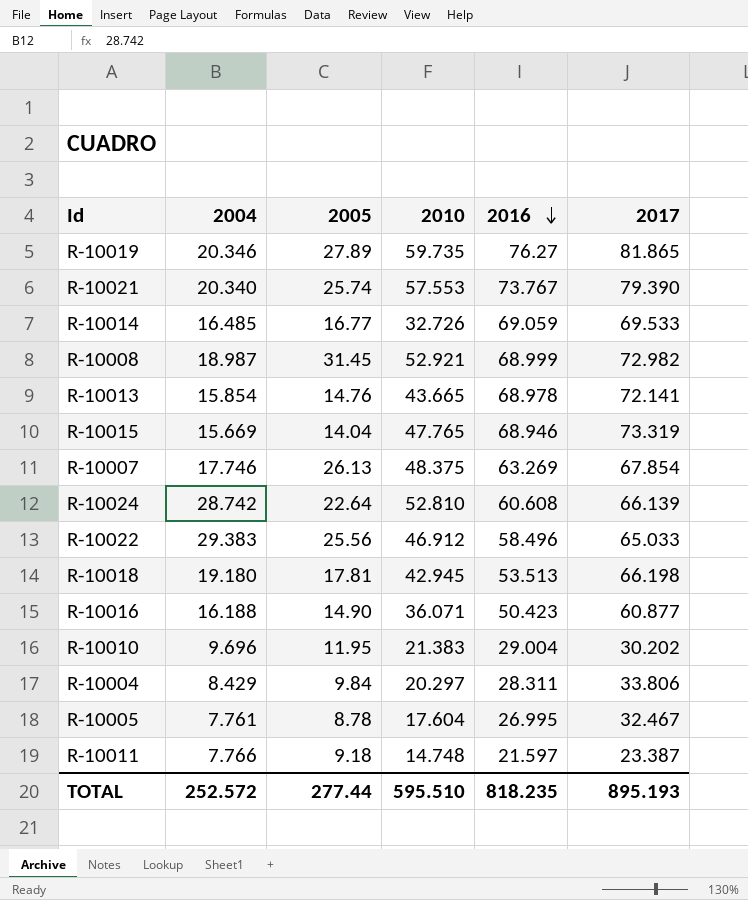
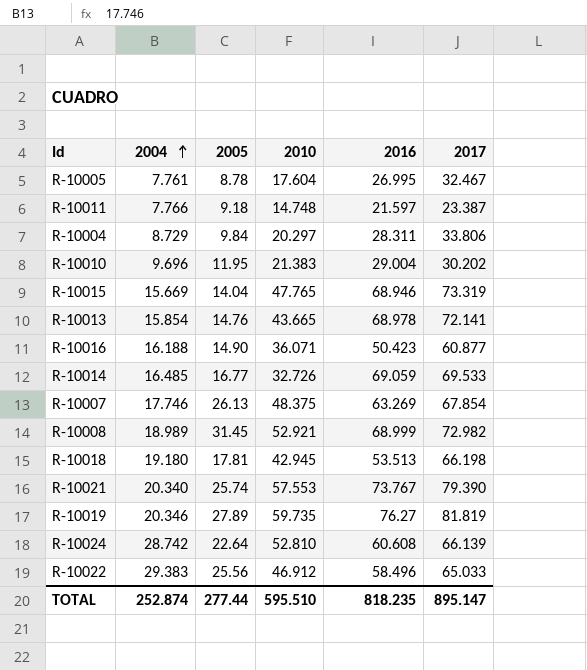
row order: 2016 descending -> 2004 ascending
R-10004 | 2004: 8.429 -> 8.729
R-10008 | 2004: 18.987 -> 18.989
R-10019 | 2017: 81.865 -> 81.819
TOTAL | 2004: 252.572 -> 252.874
TOTAL | 2017: 895.193 -> 895.147

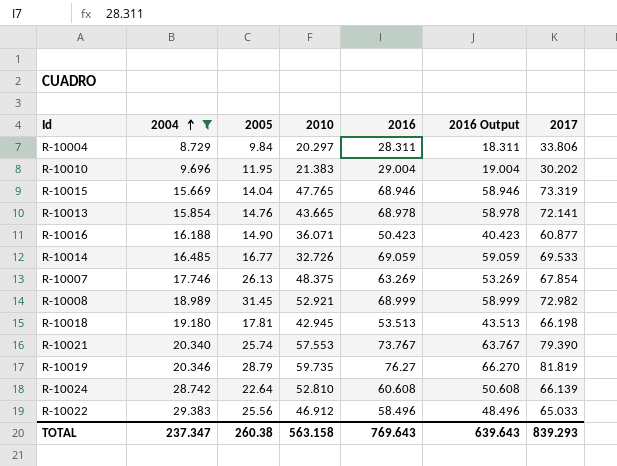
filter: none -> 2004 >= 8.729
column 2016 Output | formula: none -> [2016] - 10
R-10019 | 2005: 27.89 -> 28.79
TOTAL | 2004: 252.874 -> 237.347
TOTAL | 2005: 277.44 -> 260.38
TOTAL | 2010: 595.510 -> 563.158
TOTAL | 2016: 818.235 -> 769.643
TOTAL | 2017: 895.147 -> 839.293

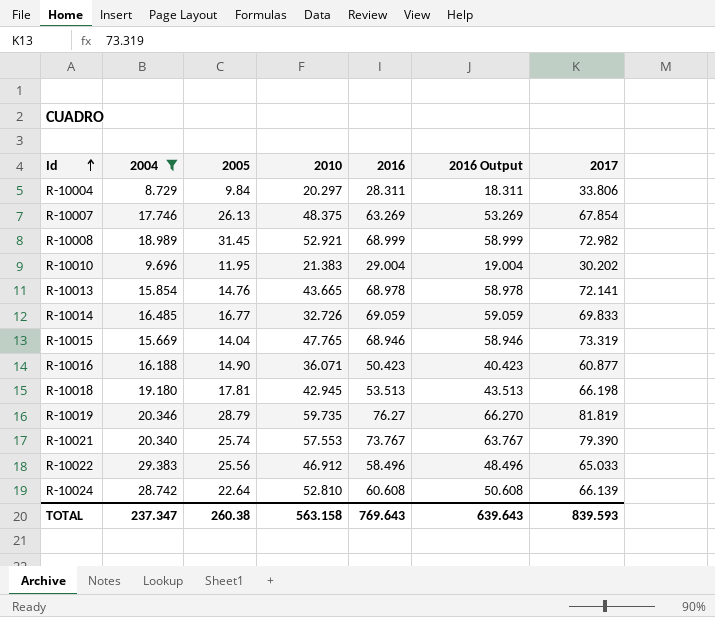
row order: 2004 ascending -> Id ascending
R-10014 | 2017: 69.533 -> 69.833
TOTAL | 2017: 839.293 -> 839.593

